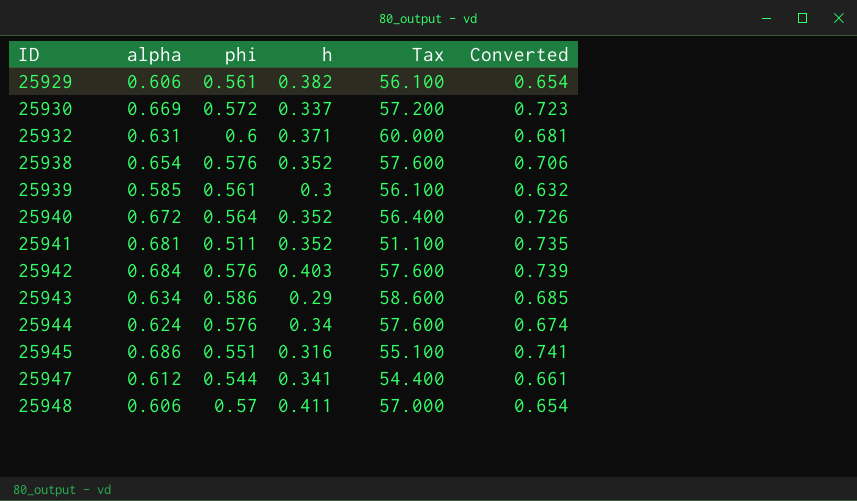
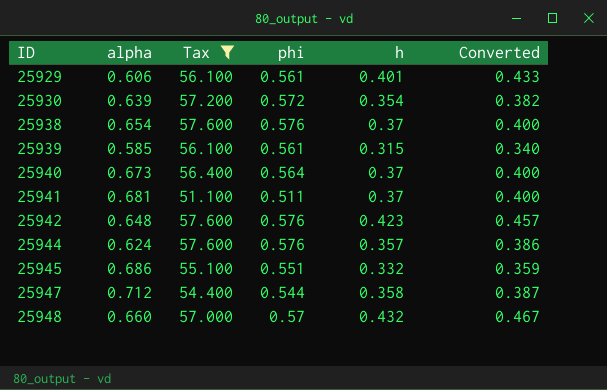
filter: none -> Tax <= 57.600
column Tax | position: 5 -> 3
column Converted | formula: [alpha] * 1.08 -> [h] * 1.08
25929 | h: 0.382 -> 0.401
25930 | alpha: 0.669 -> 0.639
25930 | h: 0.337 -> 0.354
25938 | h: 0.352 -> 0.37
25939 | h: 0.3 -> 0.315
25940 | alpha: 0.672 -> 0.673
25940 | h: 0.352 -> 0.37
25941 | h: 0.352 -> 0.37
25942 | alpha: 0.684 -> 0.648
25942 | h: 0.403 -> 0.423
25944 | h: 0.34 -> 0.357
25945 | h: 0.316 -> 0.332
25947 | alpha: 0.612 -> 0.712
25947 | h: 0.341 -> 0.358
25948 | alpha: 0.606 -> 0.660
25948 | h: 0.411 -> 0.432

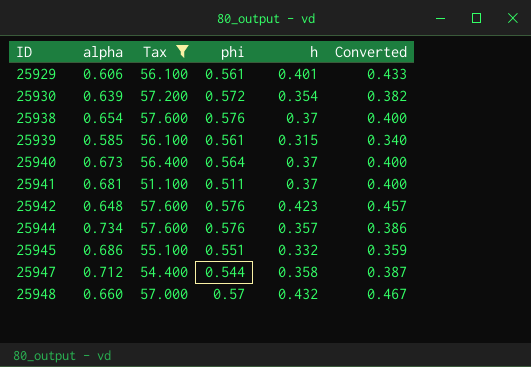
25944 | alpha: 0.624 -> 0.734

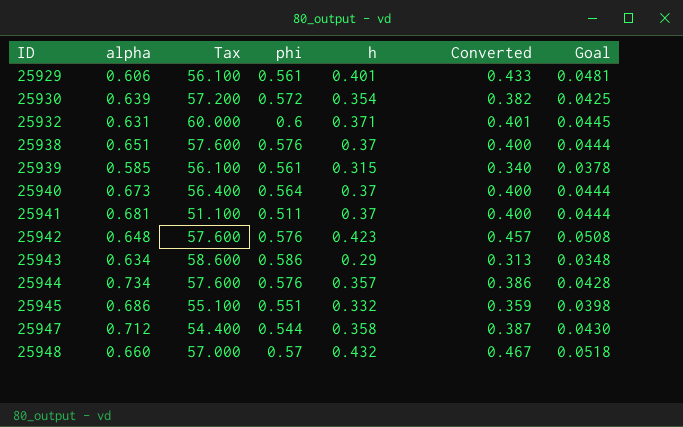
filter: Tax <= 57.600 -> none
column Goal | formula: none -> [h] * 0.12
25938 | alpha: 0.654 -> 0.651

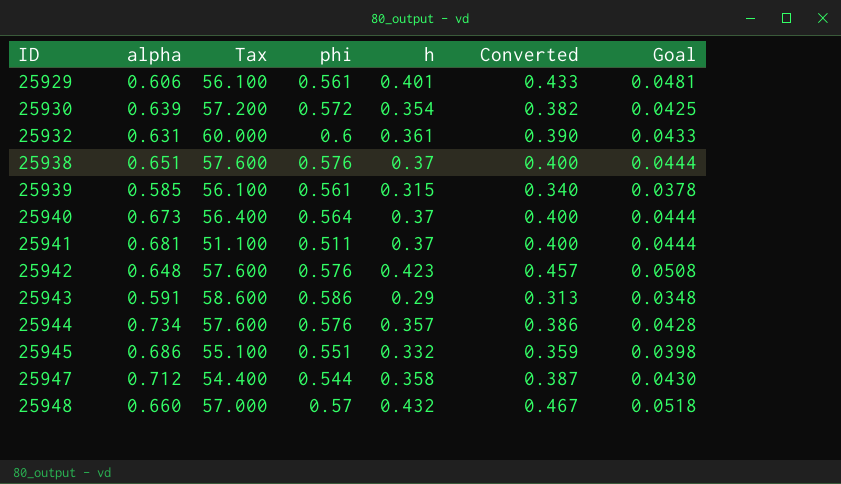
25932 | h: 0.371 -> 0.361
25932 | Converted: 0.401 -> 0.390
25932 | Goal: 0.0445 -> 0.0433
25943 | alpha: 0.634 -> 0.591

